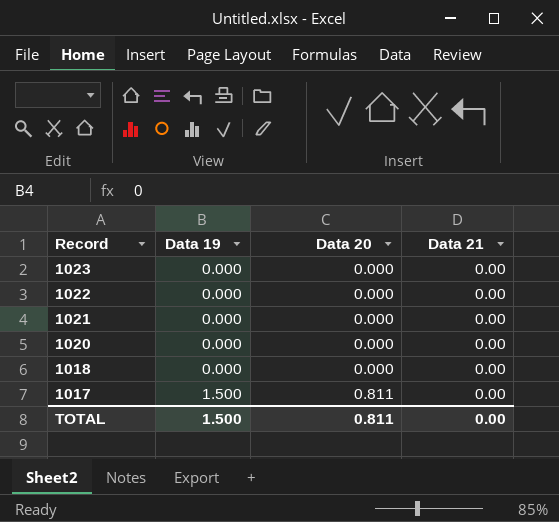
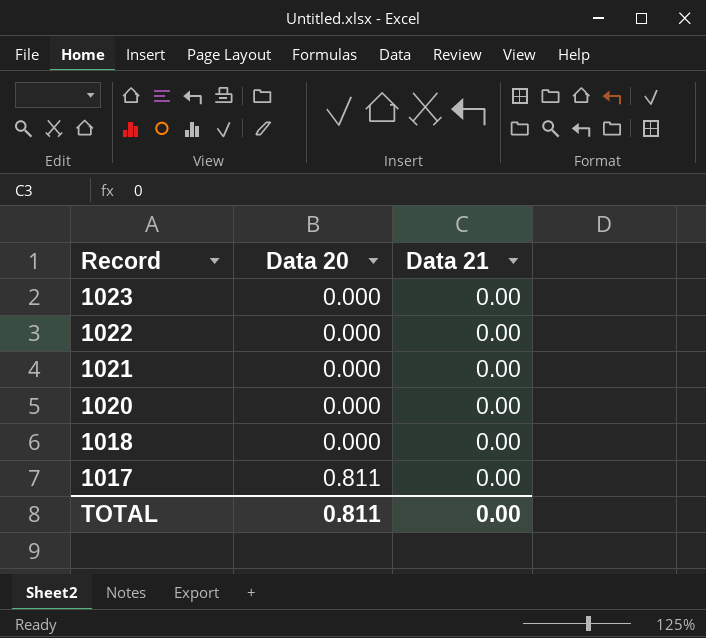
column Data 19 | position: 2 -> none

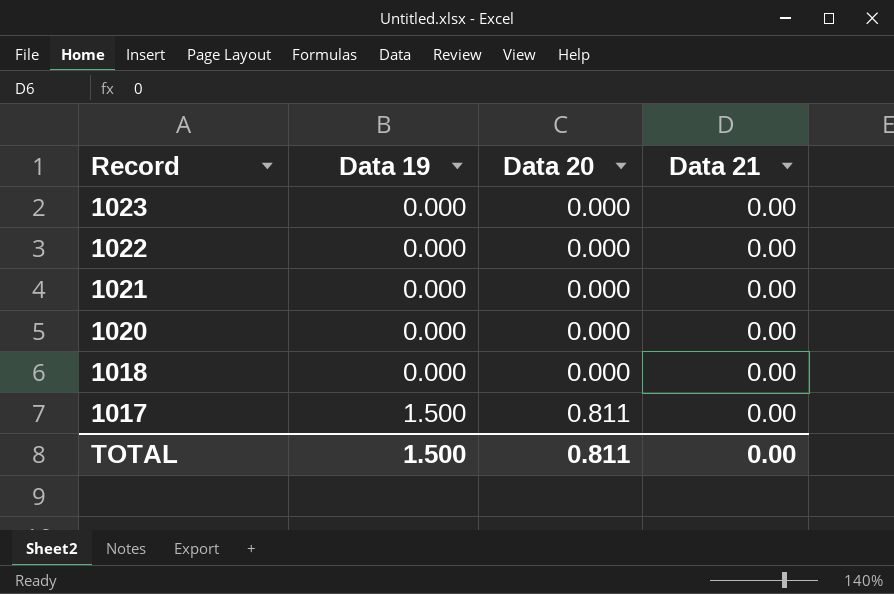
column Data 19 | position: none -> 2

